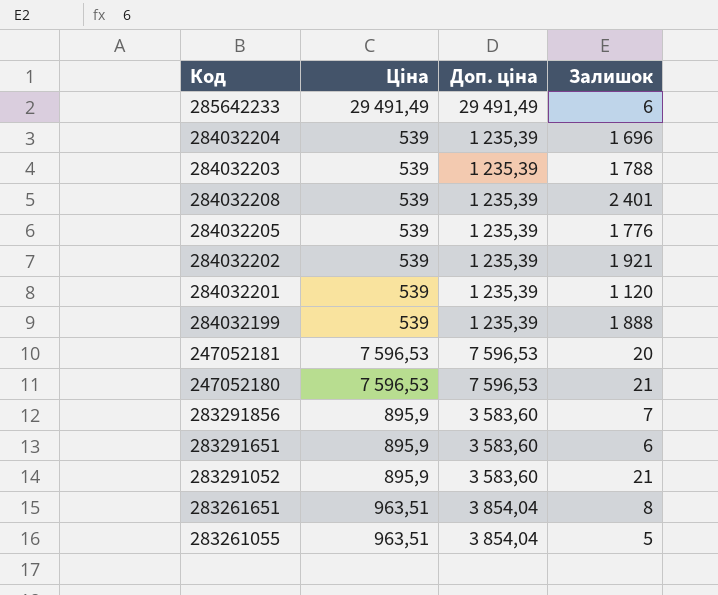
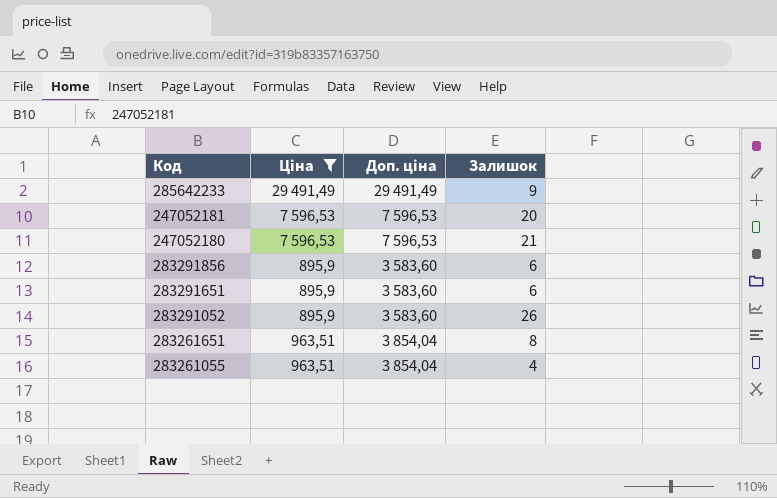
filter: none -> Ціна != 539
285642233 | Залишок: 6 -> 9
283291856 | Залишок: 7 -> 6
283291052 | Залишок: 21 -> 26
283261055 | Залишок: 5 -> 4

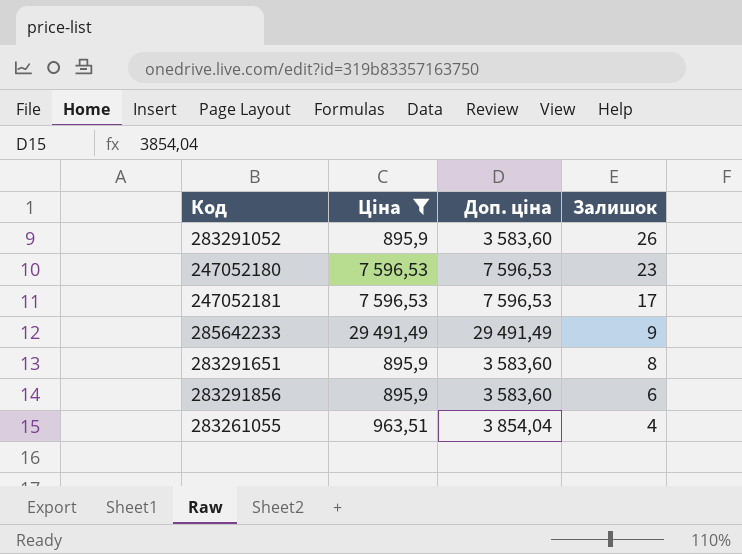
row order: none -> Залишок descending
row 283261651: 963,51 | 3 854,04 | 8 -> none
247052180 | Залишок: 21 -> 23
247052181 | Залишок: 20 -> 17
283291651 | Залишок: 6 -> 8

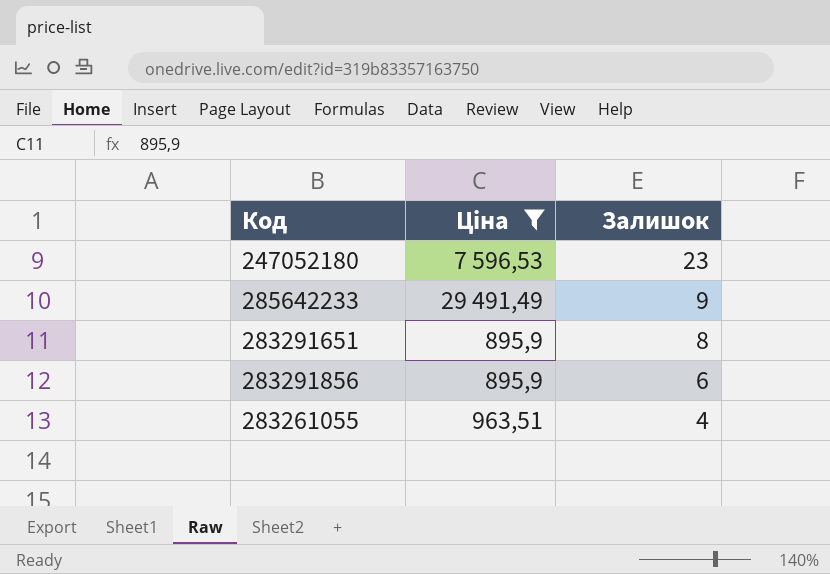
column Доп. ціна | position: 3 -> none
row 283291052: 895,9 | 3 583,60 | 26 -> none
row 247052181: 7 596,53 | 7 596,53 | 17 -> none

